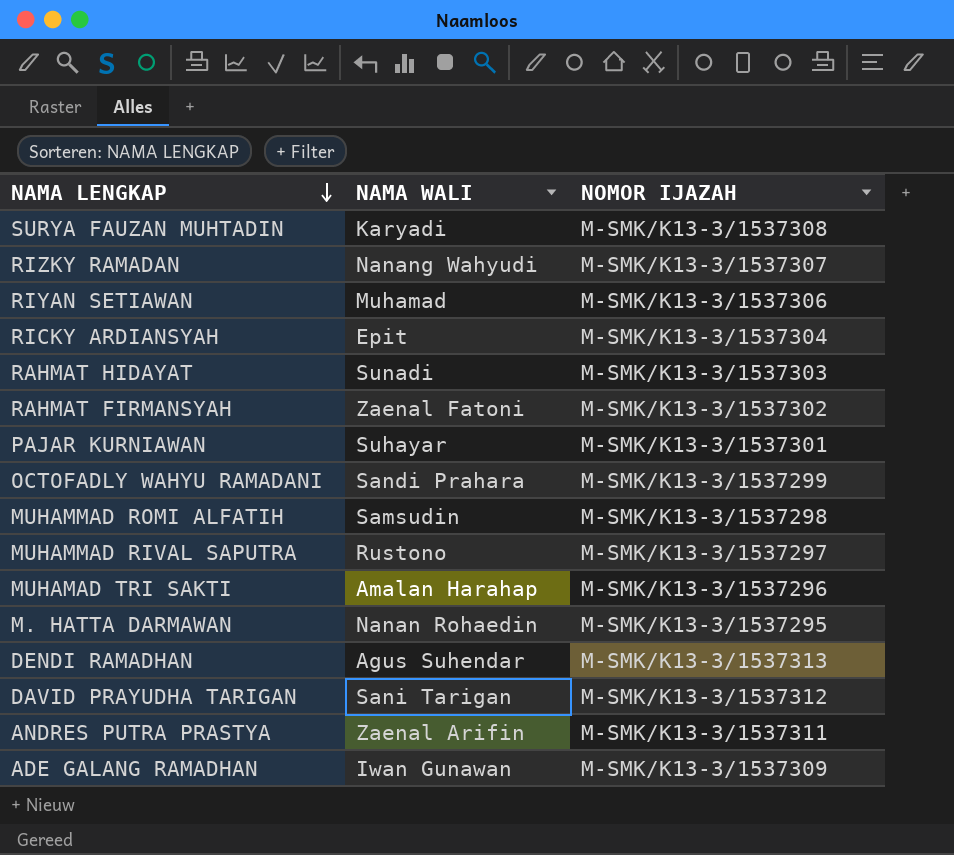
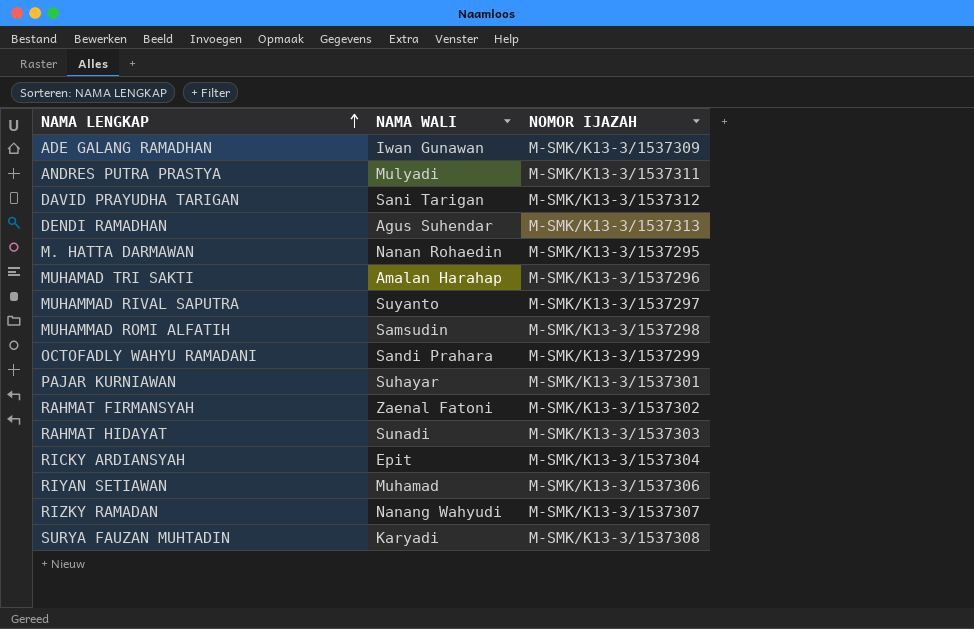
row order: NAMA LENGKAP descending -> NAMA LENGKAP ascending
ANDRES PUTRA PRASTYA | NAMA WALI: Zaenal Arifin -> Mulyadi
MUHAMMAD RIVAL SAPUTRA | NAMA WALI: Rustono -> Suyanto

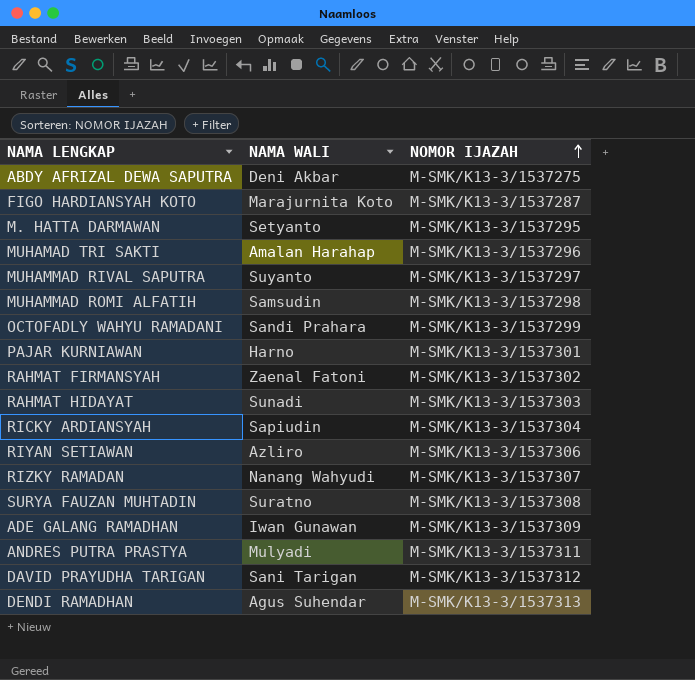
row order: NAMA LENGKAP ascending -> NOMOR IJAZAH ascending
row ABDY AFRIZAL DEWA SAPUTRA: none -> Deni Akbar | M-SMK/K13-3/1537275
row FIGO HARDIANSYAH KOTO: none -> Marajurnita Koto | M-SMK/K13-3/1537287
M. HATTA DARMAWAN | NAMA WALI: Nanan Rohaedin -> Setyanto
PAJAR KURNIAWAN | NAMA WALI: Suhayar -> Harno
RICKY ARDIANSYAH | NAMA WALI: Epit -> Sapiudin
RIYAN SETIAWAN | NAMA WALI: Muhamad -> Azliro
SURYA FAUZAN MUHTADIN | NAMA WALI: Karyadi -> Suratno

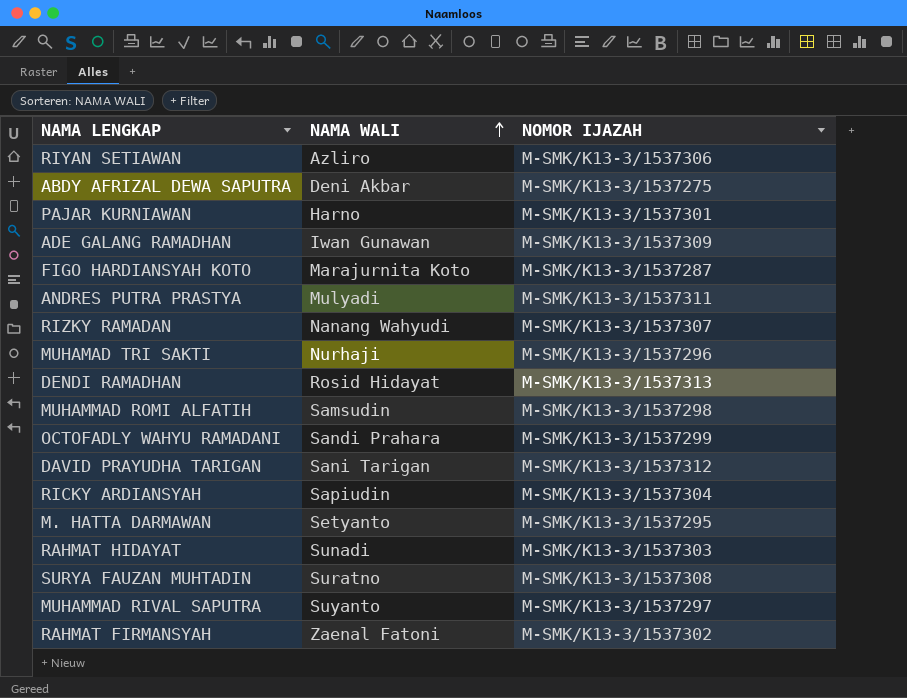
row order: NOMOR IJAZAH ascending -> NAMA WALI ascending
MUHAMAD TRI SAKTI | NAMA WALI: Amalan Harahap -> Nurhaji
DENDI RAMADHAN | NAMA WALI: Agus Suhendar -> Rosid Hidayat

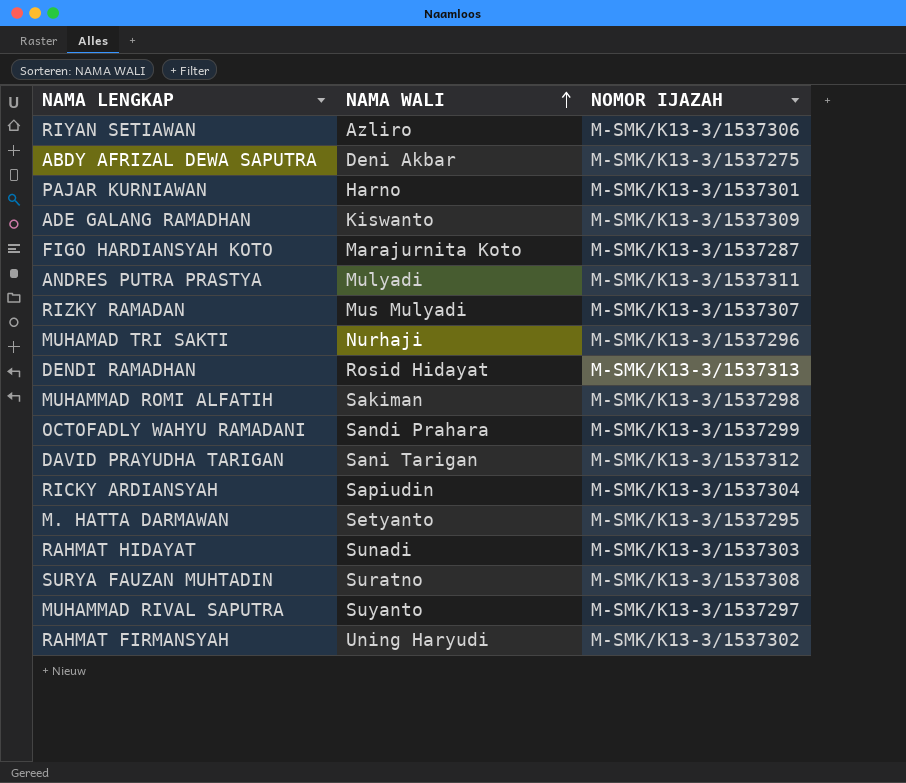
ADE GALANG RAMADHAN | NAMA WALI: Iwan Gunawan -> Kiswanto
RIZKY RAMADAN | NAMA WALI: Nanang Wahyudi -> Mus Mulyadi
MUHAMMAD ROMI ALFATIH | NAMA WALI: Samsudin -> Sakiman
RAHMAT FIRMANSYAH | NAMA WALI: Zaenal Fatoni -> Uning Haryudi

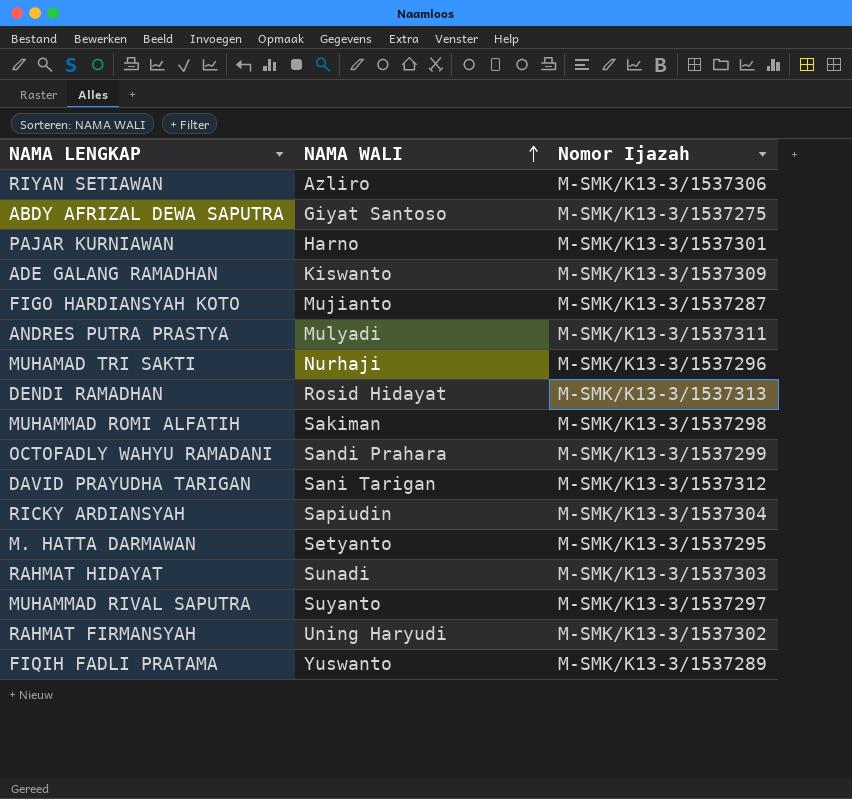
column name: NOMOR IJAZAH -> Nomor Ijazah
row RIZKY RAMADAN: Mus Mulyadi | M-SMK/K13-3/1537307 -> none
row SURYA FAUZAN MUHTADIN: Suratno | M-SMK/K13-3/1537308 -> none
ABDY AFRIZAL DEWA SAPUTRA | NAMA WALI: Deni Akbar -> Giyat Santoso
FIGO HARDIANSYAH KOTO | NAMA WALI: Marajurnita Koto -> Mujianto
row FIQIH FADLI PRATAMA: none -> Yuswanto | M-SMK/K13-3/1537289

